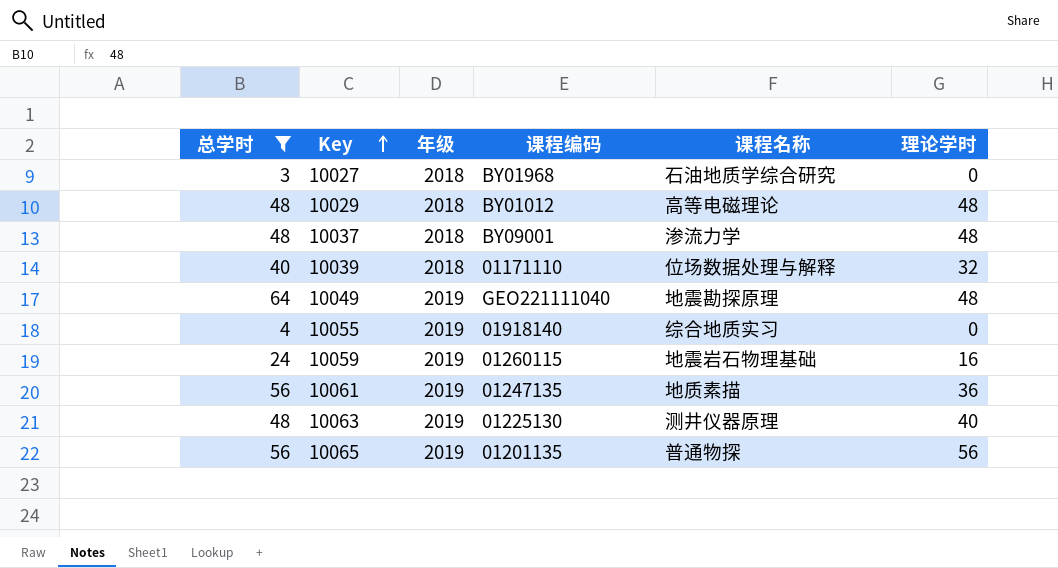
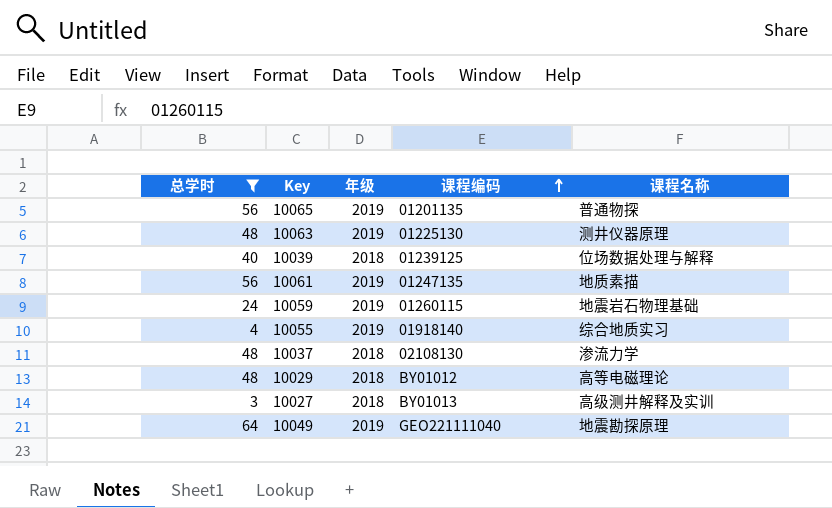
row order: Key ascending -> 课程编码 ascending
column 理论学时 | position: 6 -> none
10039 | 课程编码: 01171110 -> 01239125
10037 | 课程编码: BY09001 -> 02108130
10027 | 课程编码: BY01968 -> BY01013
10027 | 课程名称: 石油地质学综合研究 -> 高级测井解释及实训

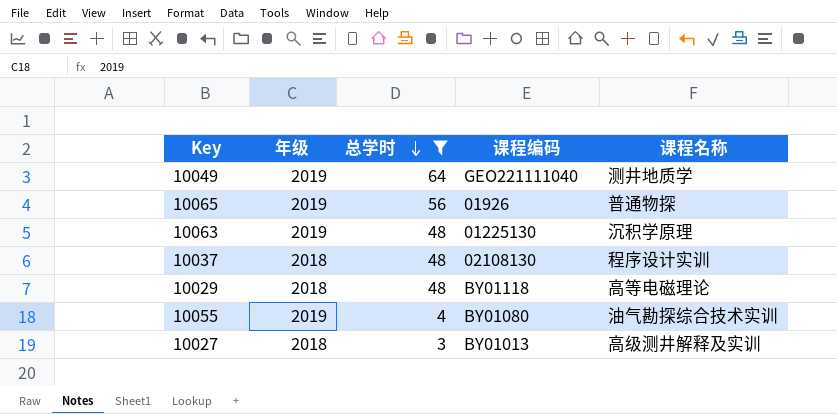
row order: 课程编码 ascending -> 总学时 descending
column 总学时 | position: 1 -> 3
row 10039: 40 | 2018 | 01239125 | 位场数据处理与解释 -> none
row 10061: 56 | 2019 | 01247135 | 地质素描 -> none
row 10059: 24 | 2019 | 01260115 | 地震岩石物理基础 -> none
10049 | 课程名称: 地震勘探原理 -> 测井地质学
10065 | 课程编码: 01201135 -> 01926
10063 | 课程名称: 测井仪器原理 -> 沉积学原理
10037 | 课程名称: 渗流力学 -> 程序设计实训
10029 | 课程编码: BY01012 -> BY01118
10055 | 课程编码: 01918140 -> BY01080
10055 | 课程名称: 综合地质实习 -> 油气勘探综合技术实训

